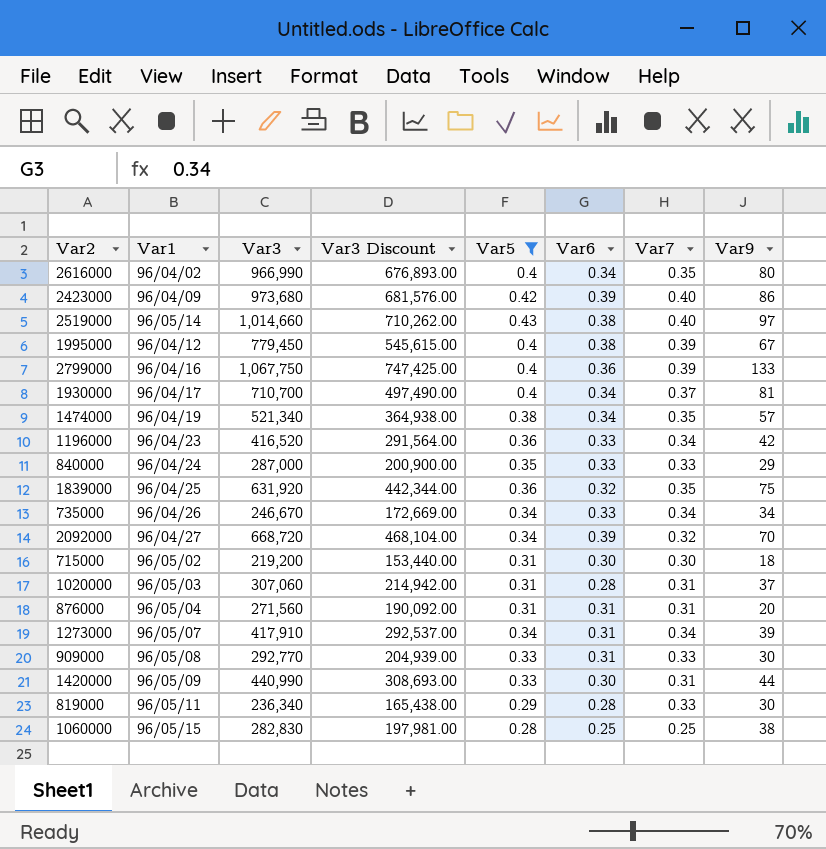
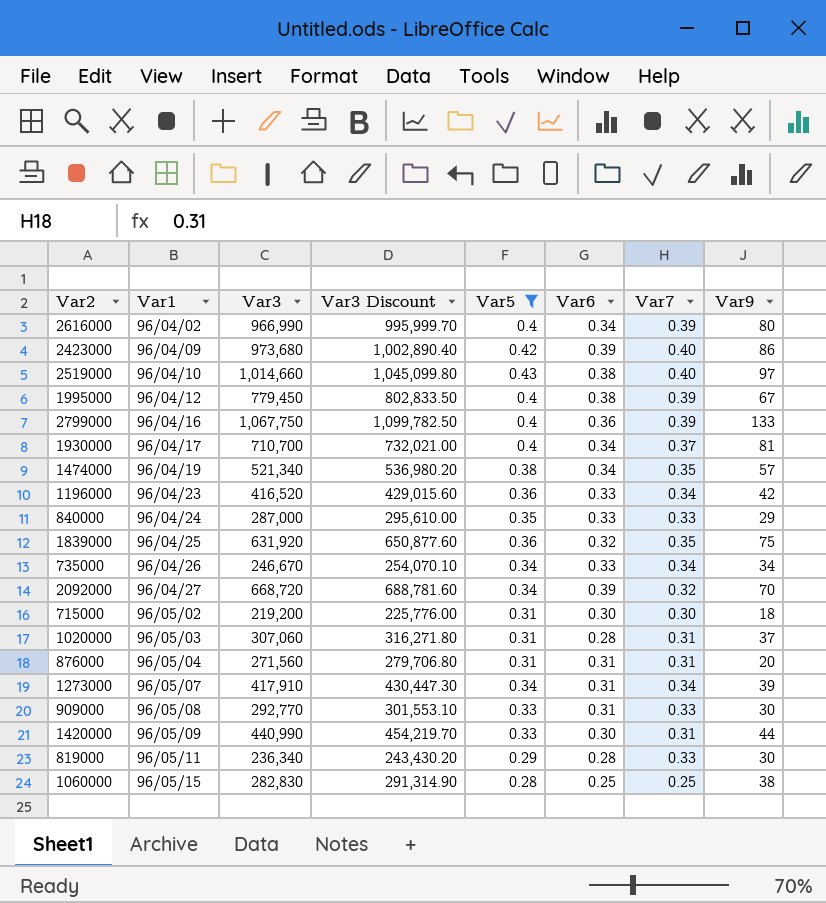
column Var3 Discount | formula: [Var3] * 0.7 -> [Var3] * 1.03
2616000 | Var7: 0.35 -> 0.39
2519000 | Var1: 96/05/14 -> 96/04/10

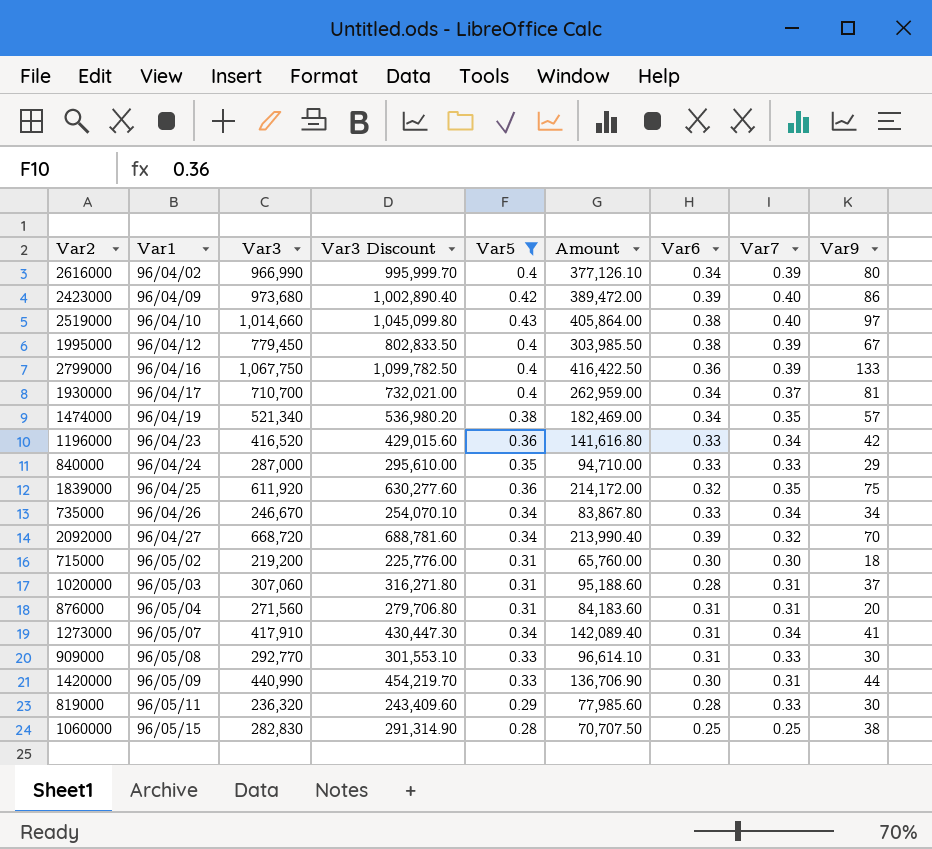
column Amount | formula: none -> [Var3] * [Var7]
1839000 | Var3: 631,920 -> 611,920
1839000 | Var3 Discount: 650,877.60 -> 630,277.60
1273000 | Var9: 39 -> 41
819000 | Var3: 236,340 -> 236,320
819000 | Var3 Discount: 243,430.20 -> 243,409.60

